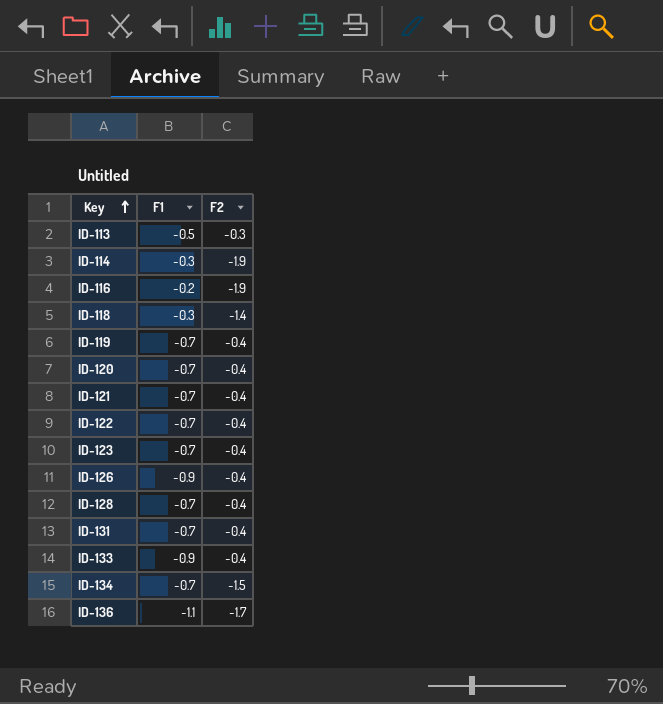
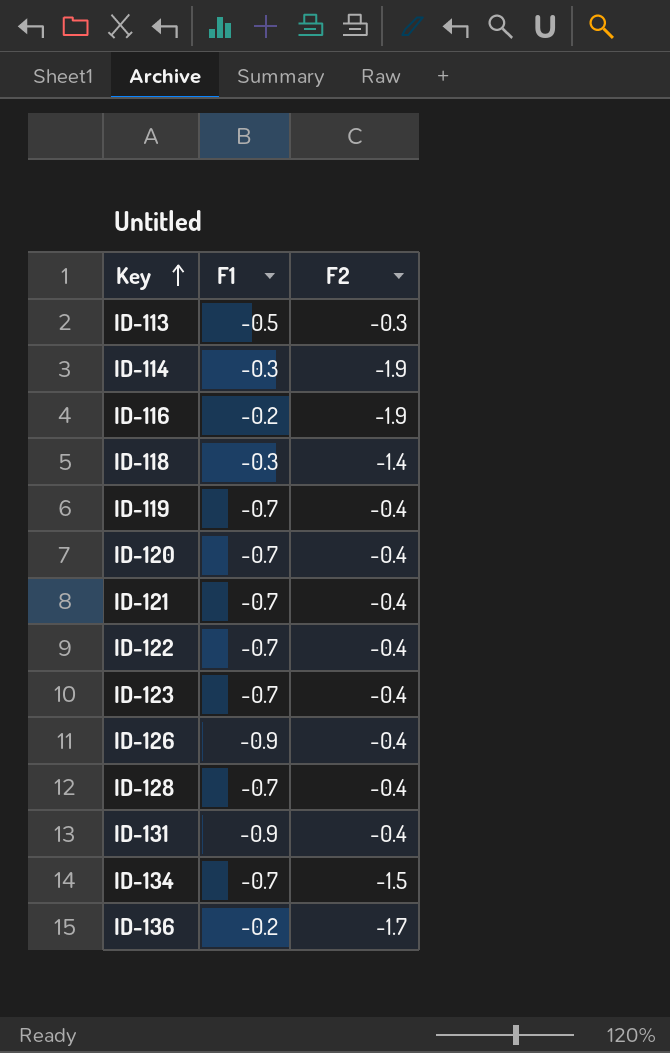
row ID-133: -0.9 | -0.4 -> none
ID-131 | F1: -0.7 -> -0.9
ID-136 | F1: -1.1 -> -0.2

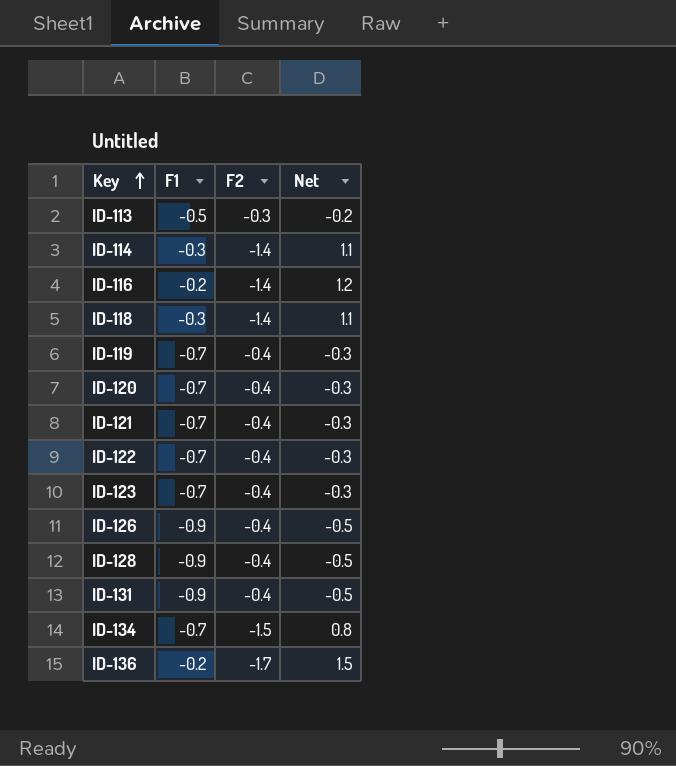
column Net | formula: none -> [F1] - [F2]
ID-114 | F2: -1.9 -> -1.4
ID-116 | F2: -1.9 -> -1.4
ID-128 | F1: -0.7 -> -0.9

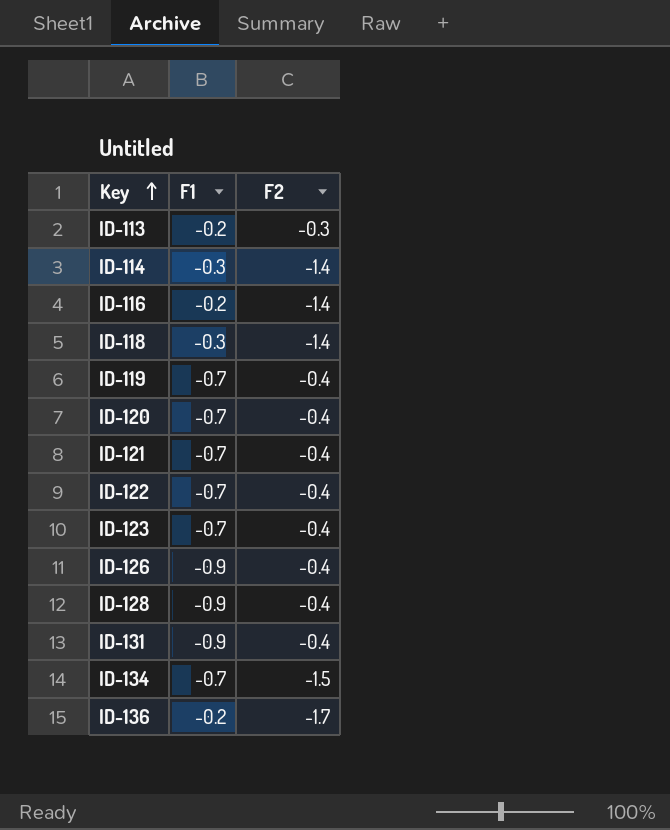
column Net | formula: [F1] - [F2] -> none
ID-113 | F1: -0.5 -> -0.2

